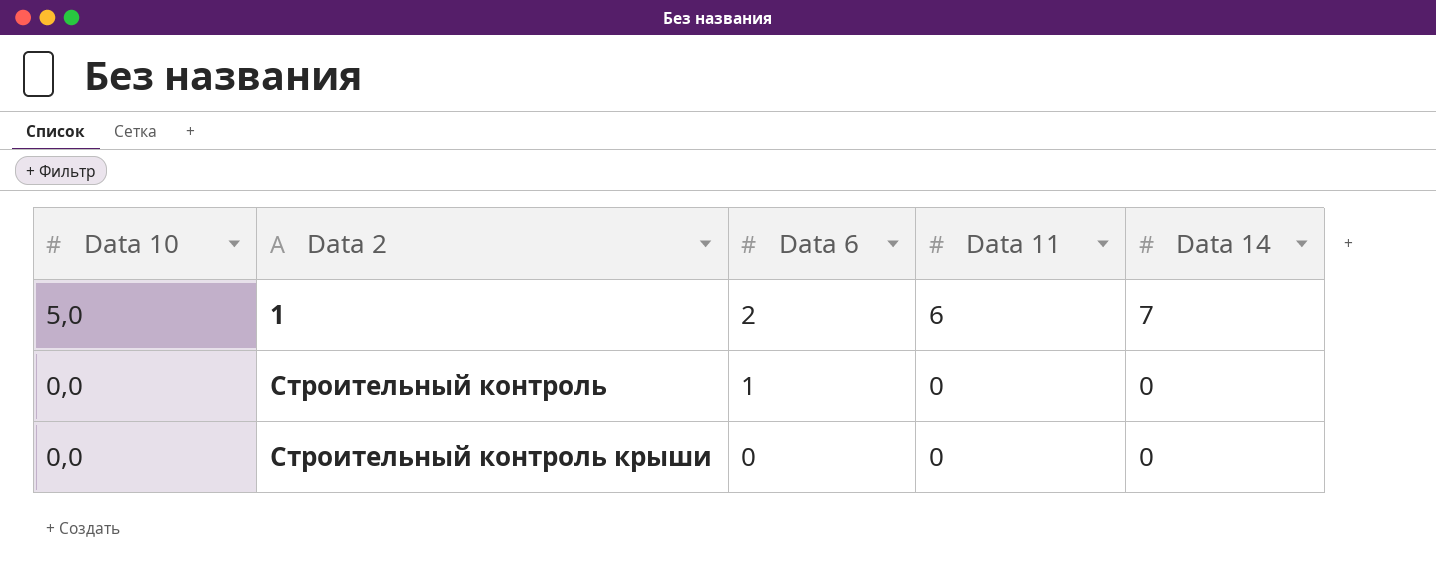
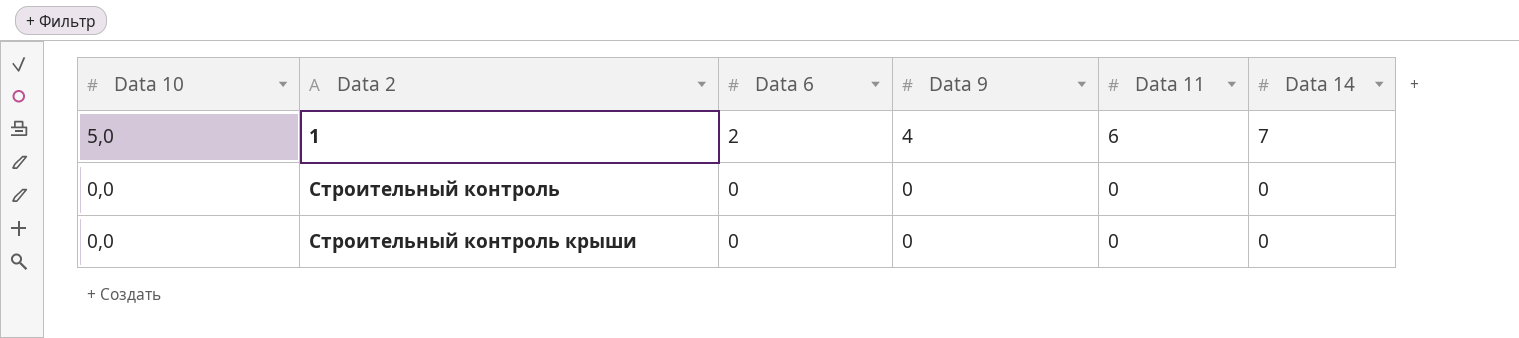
column Data 9 | position: none -> 4
Строительный контроль | Data 6: 1 -> 0

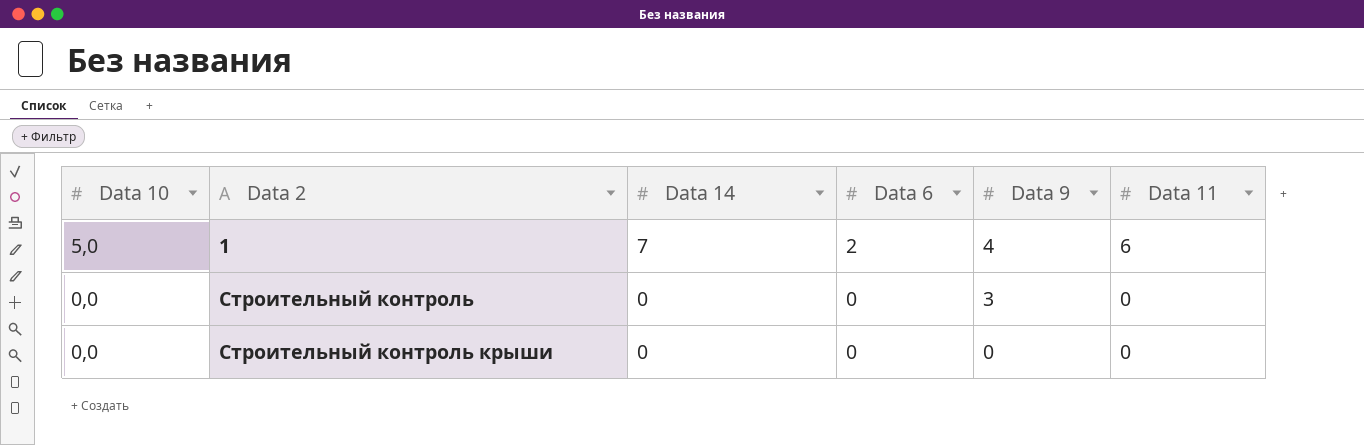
column Data 14 | position: 6 -> 3
Строительный контроль | Data 9: 0 -> 3

